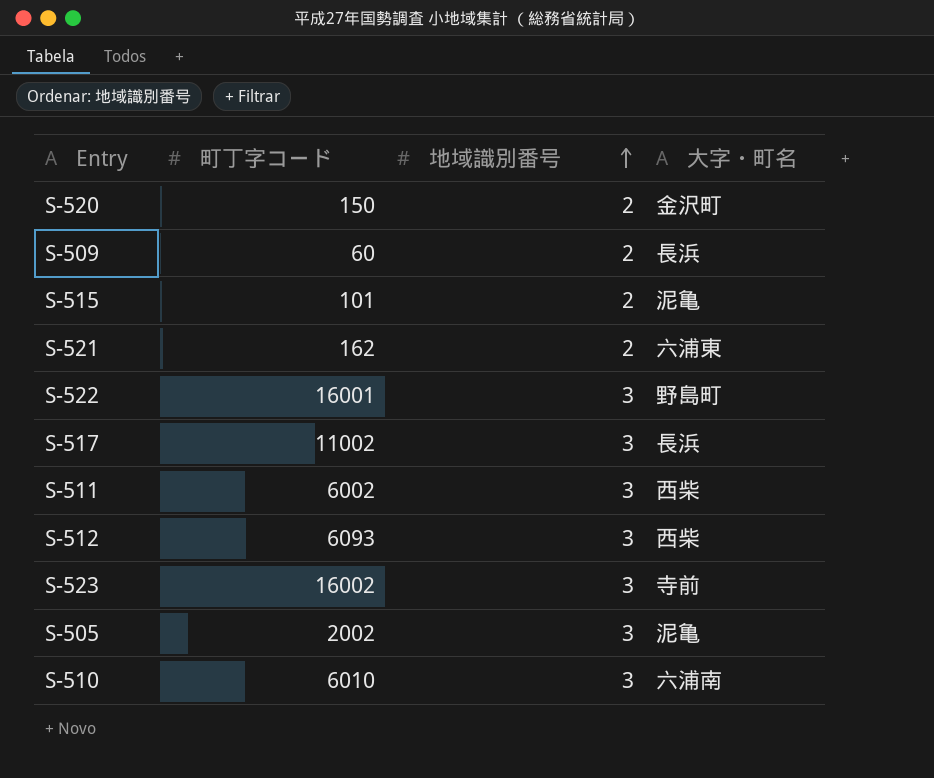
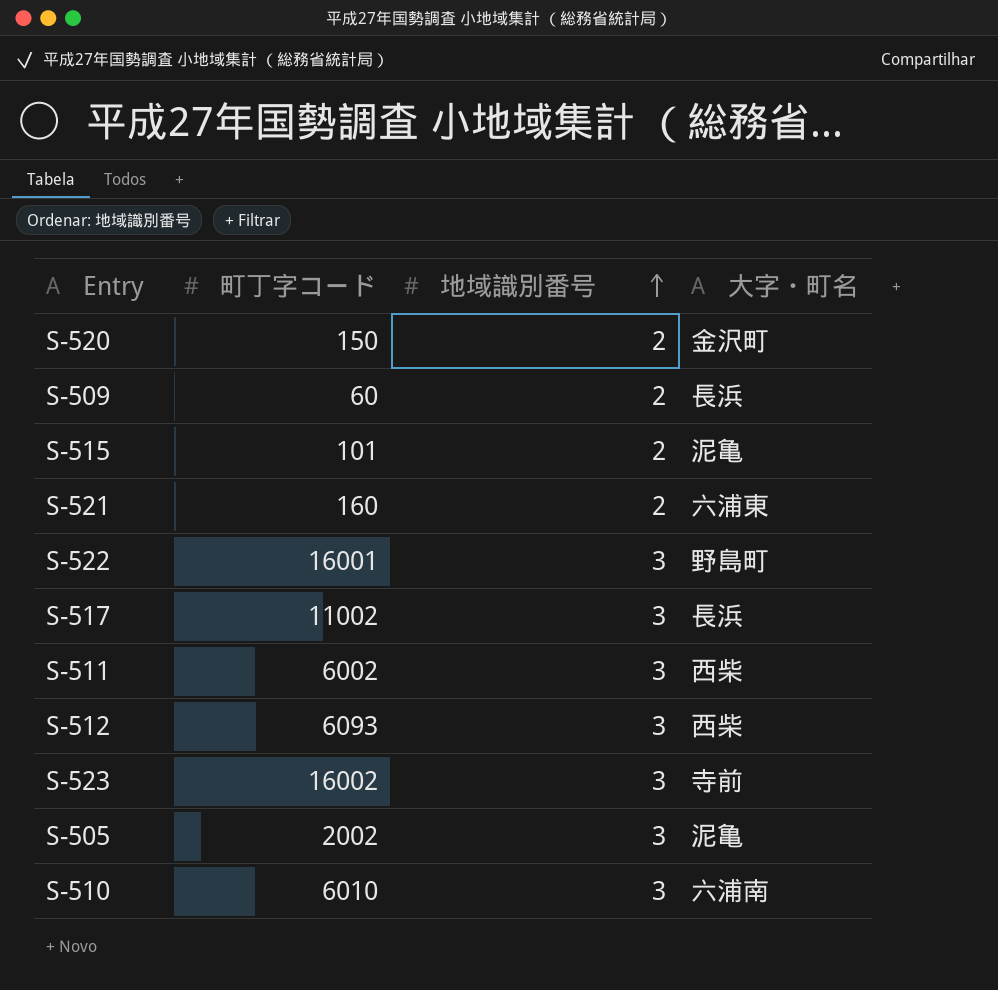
S-521 | 町丁字コード: 162 -> 160

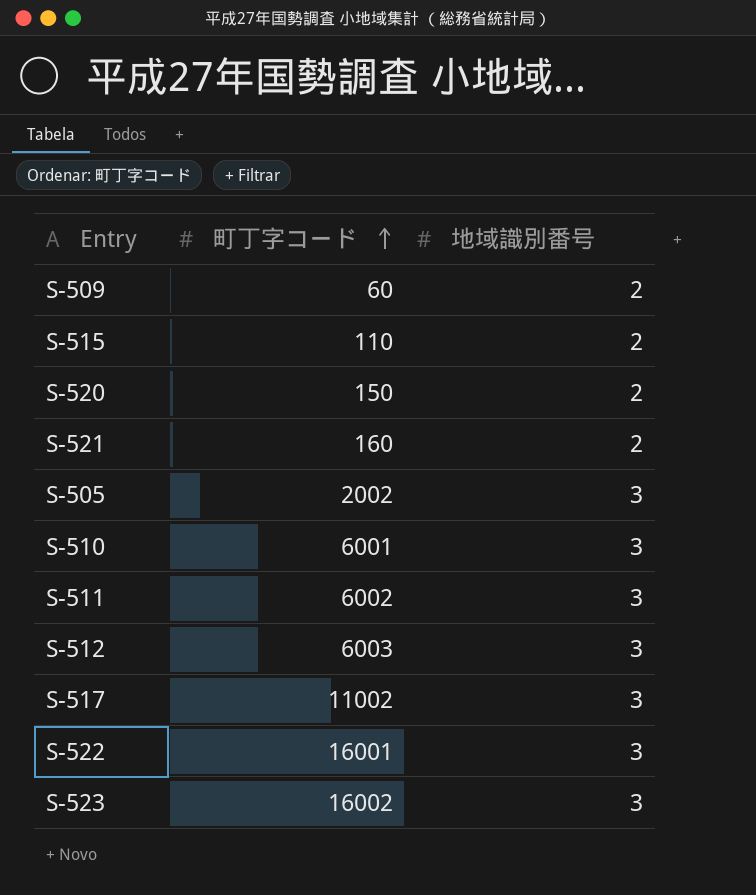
row order: 地域識別番号 ascending -> 町丁字コード ascending
column 大字・町名 | position: 4 -> none
S-515 | 町丁字コード: 101 -> 110
S-510 | 町丁字コード: 6010 -> 6001
S-512 | 町丁字コード: 6093 -> 6003

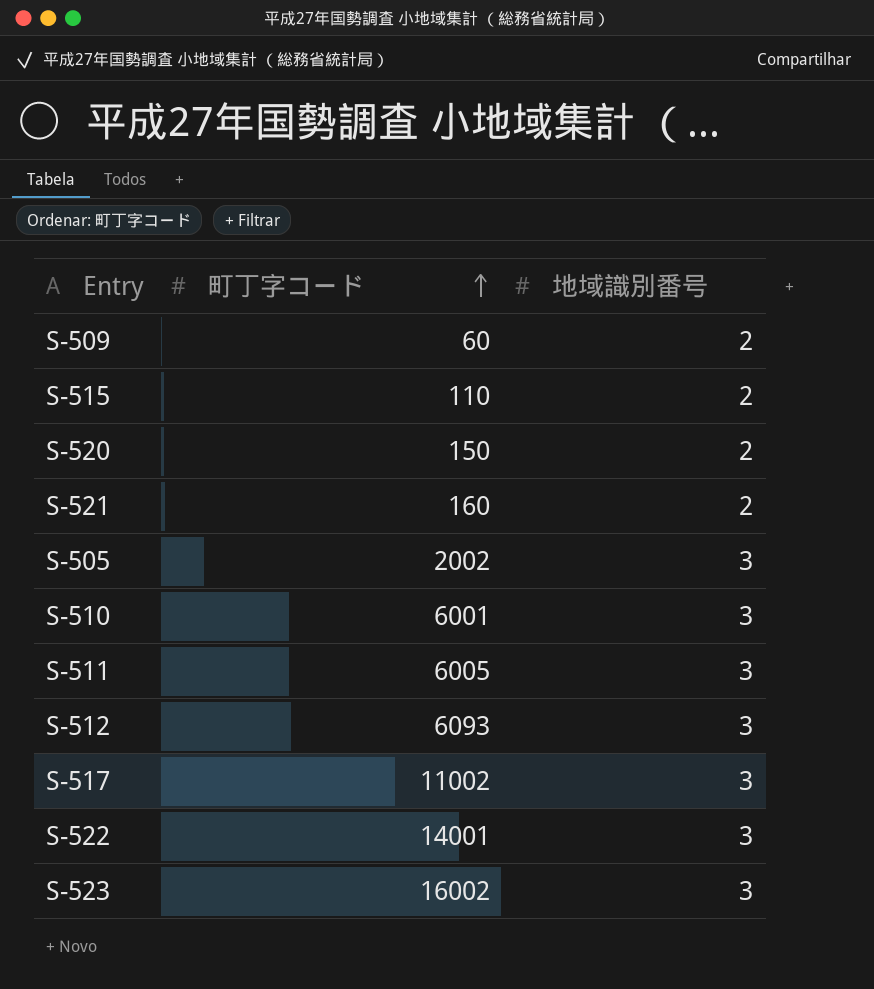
S-511 | 町丁字コード: 6002 -> 6005
S-512 | 町丁字コード: 6003 -> 6093
S-522 | 町丁字コード: 16001 -> 14001

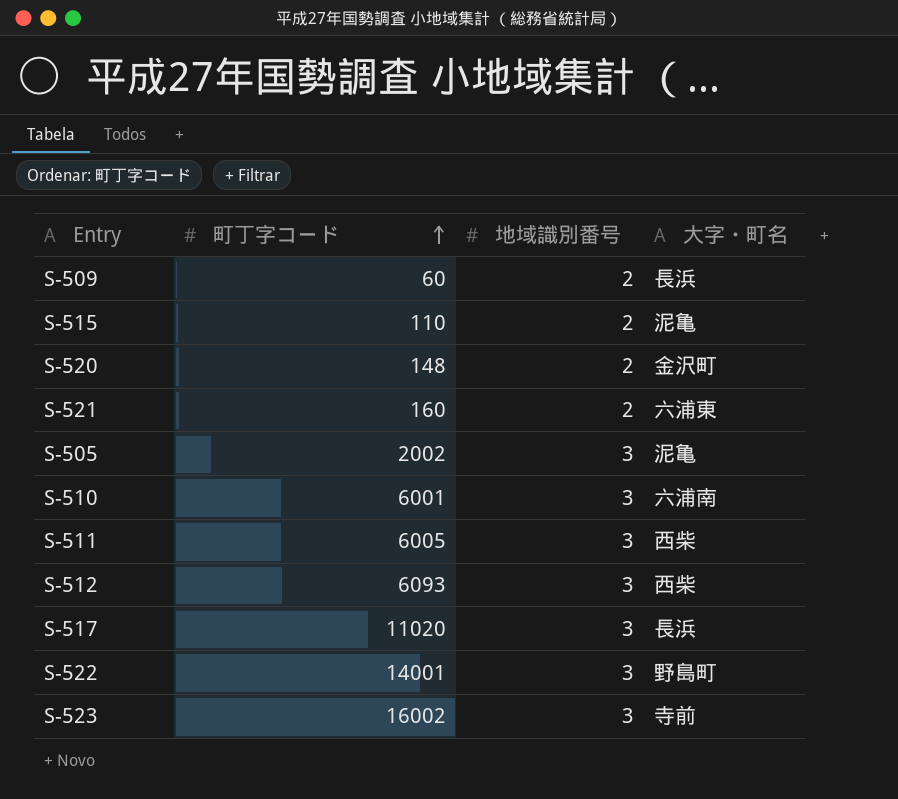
column 大字・町名 | position: none -> 4
S-520 | 町丁字コード: 150 -> 148
S-517 | 町丁字コード: 11002 -> 11020

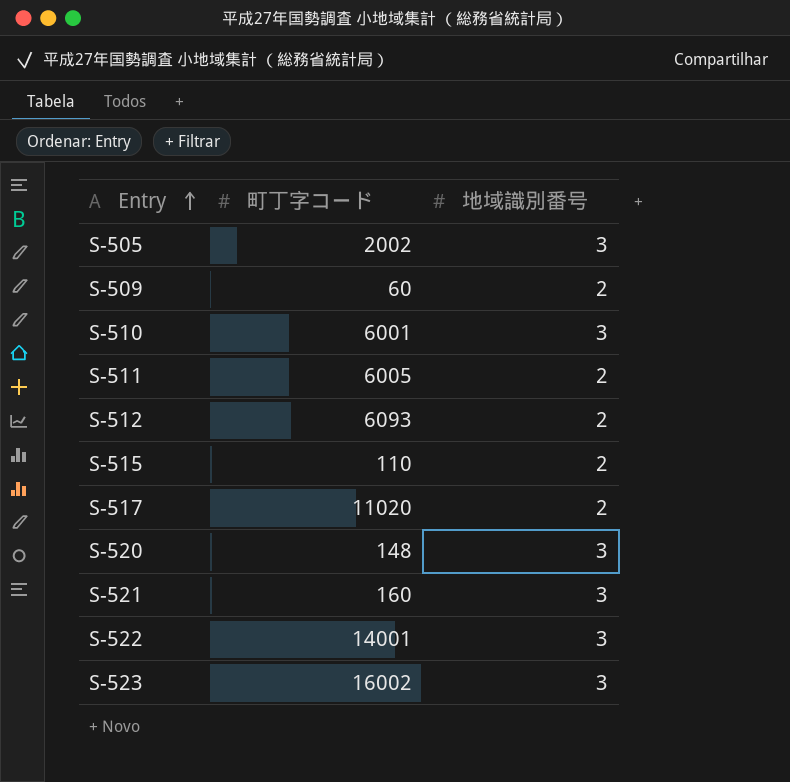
row order: 町丁字コード ascending -> Entry ascending
column 大字・町名 | position: 4 -> none
S-511 | 地域識別番号: 3 -> 2
S-512 | 地域識別番号: 3 -> 2
S-517 | 地域識別番号: 3 -> 2
S-520 | 地域識別番号: 2 -> 3
S-521 | 地域識別番号: 2 -> 3

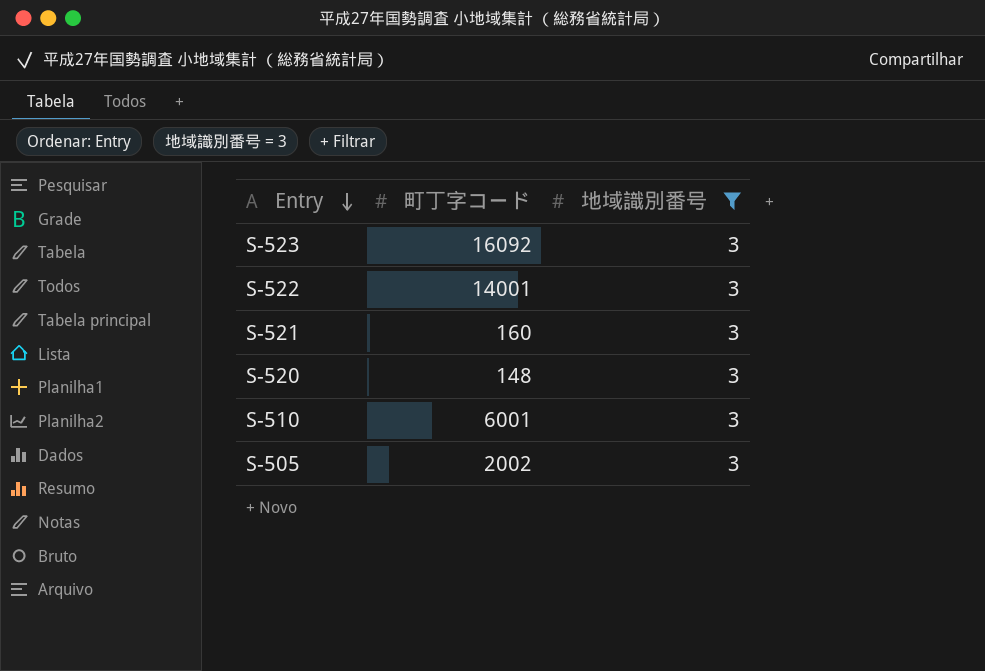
filter: none -> 地域識別番号 = 3
row order: Entry ascending -> Entry descending
S-523 | 町丁字コード: 16002 -> 16092

